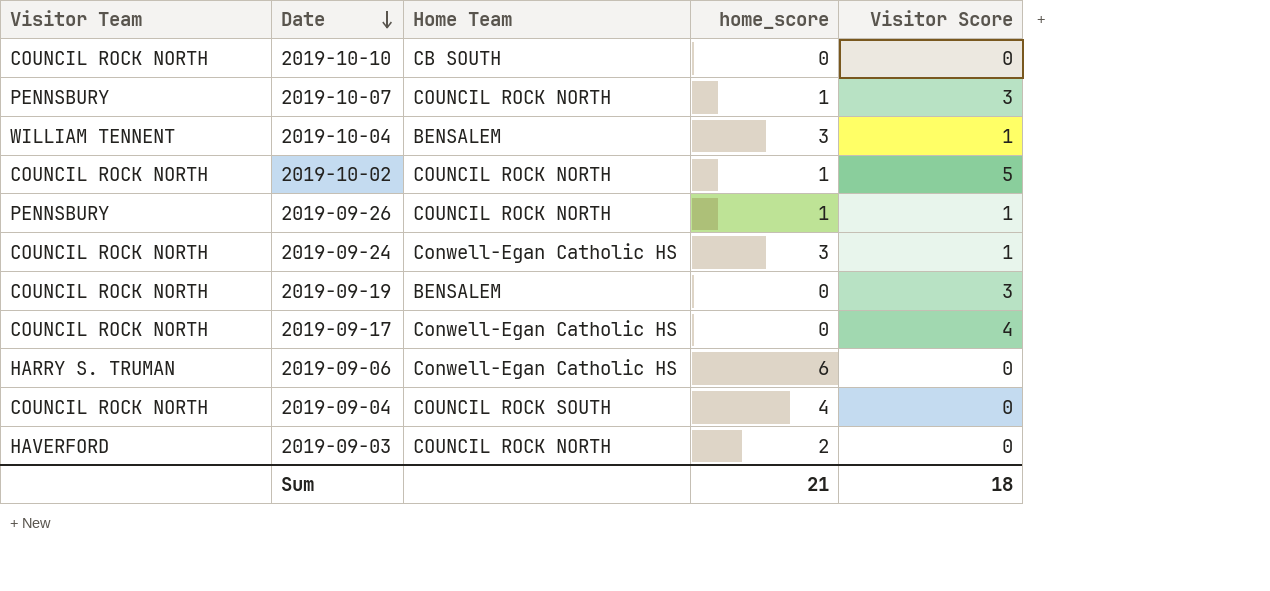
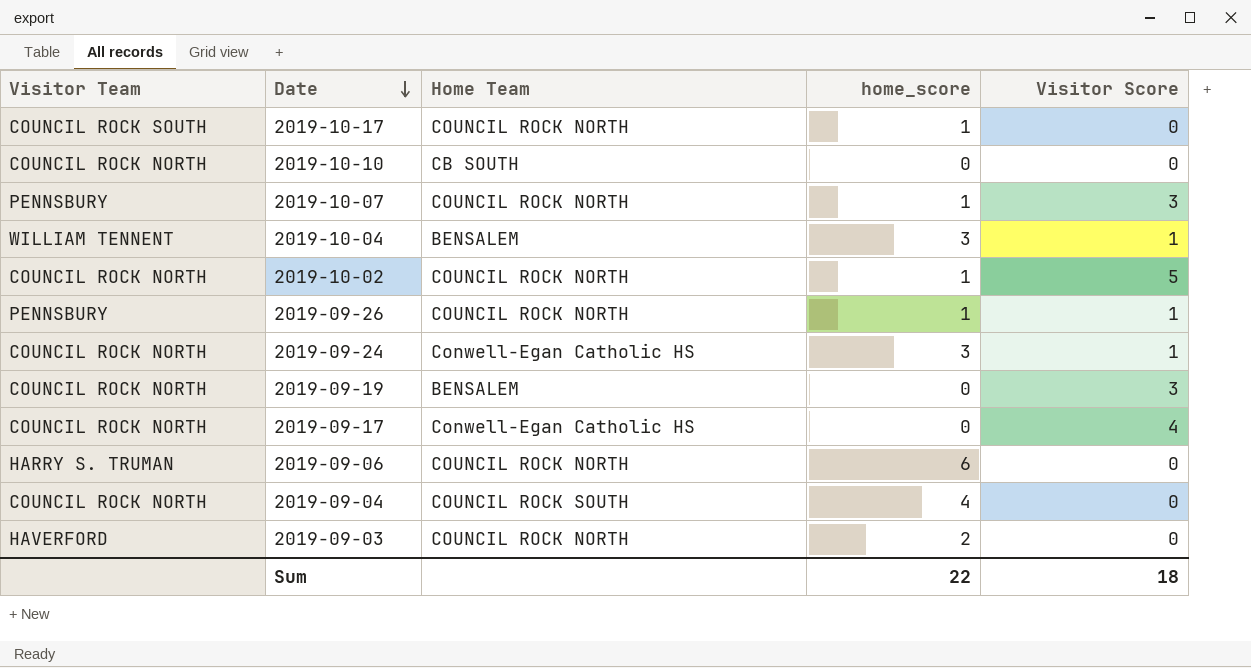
row 2019-10-17: none -> COUNCIL ROCK SOUTH | COUNCIL ROCK NORTH | 1 | 0
2019-09-06 | Home Team: Conwell-Egan Catholic HS -> COUNCIL ROCK NORTH
Sum | home_score: 21 -> 22

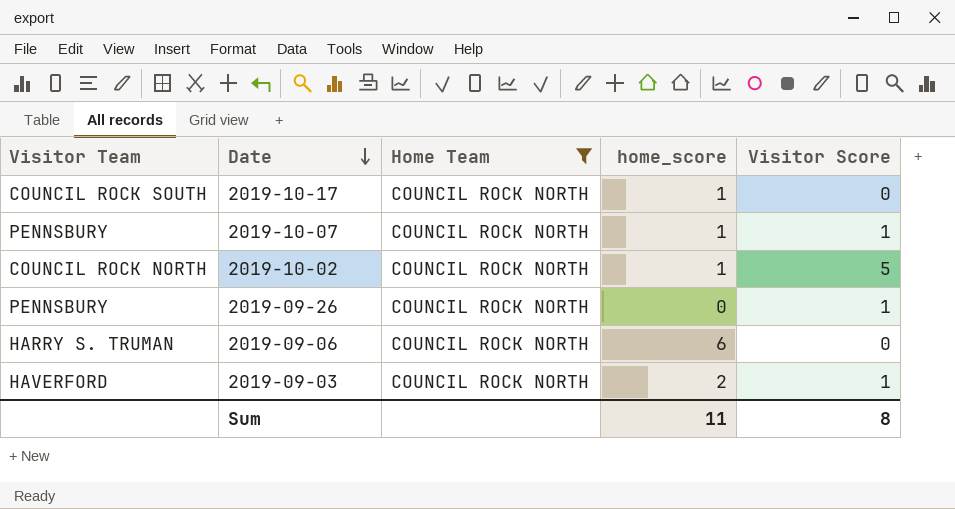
filter: none -> Home Team = COUNCIL ROCK NORTH
2019-10-07 | Visitor Score: 3 -> 1
2019-09-26 | home_score: 1 -> 0
2019-09-03 | Visitor Score: 0 -> 1
Sum | home_score: 22 -> 11
Sum | Visitor Score: 18 -> 8

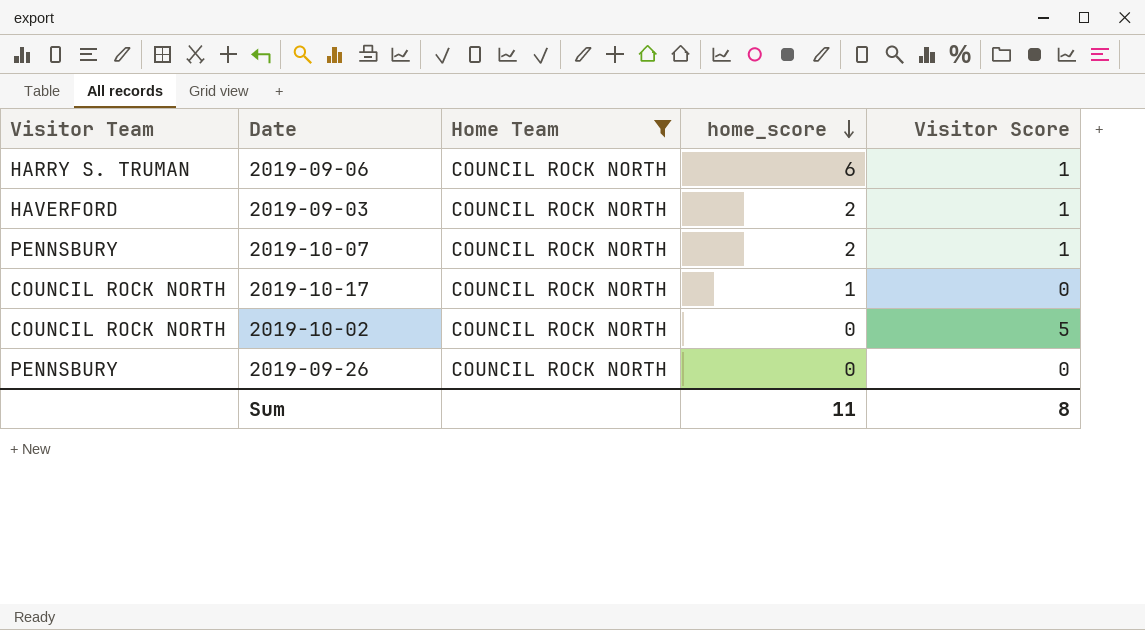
row order: Date descending -> home_score descending
2019-09-06 | Visitor Score: 0 -> 1
2019-10-07 | home_score: 1 -> 2
2019-10-17 | Visitor Team: COUNCIL ROCK SOUTH -> COUNCIL ROCK NORTH
2019-10-02 | home_score: 1 -> 0
2019-09-26 | Visitor Score: 1 -> 0

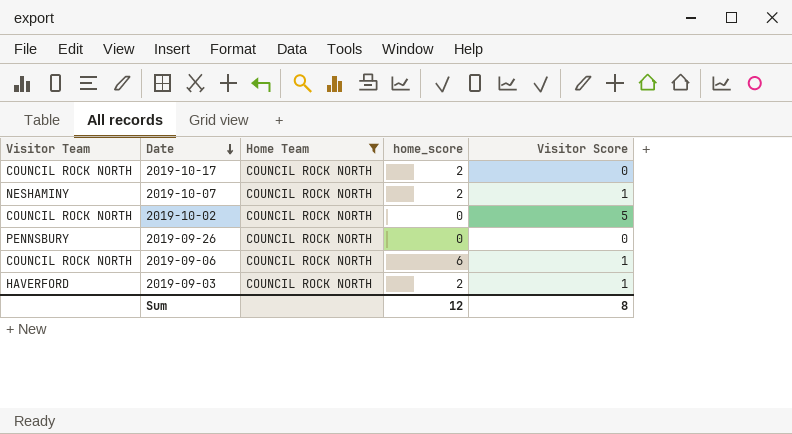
row order: home_score descending -> Date descending
2019-10-17 | home_score: 1 -> 2
2019-10-07 | Visitor Team: PENNSBURY -> NESHAMINY
2019-09-06 | Visitor Team: HARRY S. TRUMAN -> COUNCIL ROCK NORTH
Sum | home_score: 11 -> 12

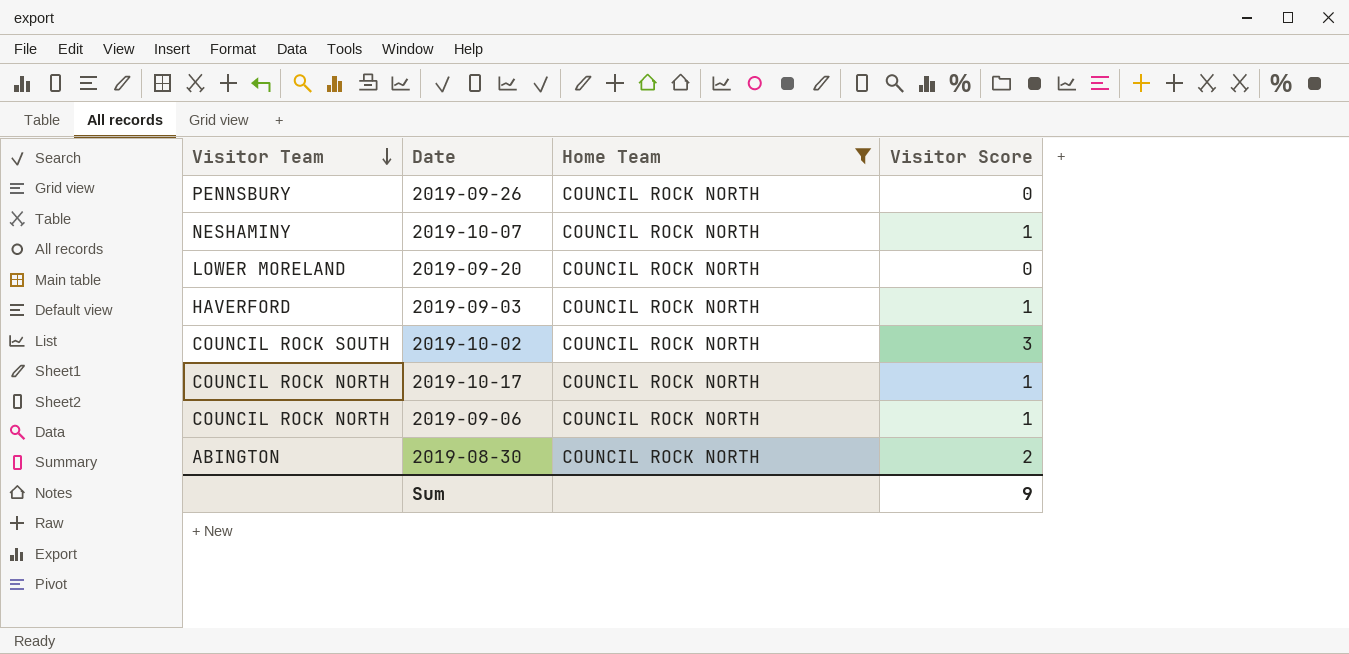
row order: Date descending -> Visitor Team descending
column home_score | position: 4 -> none
row 2019-09-20: none -> LOWER MORELAND | COUNCIL ROCK NORTH | 0
2019-10-02 | Visitor Team: COUNCIL ROCK NORTH -> COUNCIL ROCK SOUTH
2019-10-02 | Visitor Score: 5 -> 3
2019-10-17 | Visitor Score: 0 -> 1
row 2019-08-30: none -> ABINGTON | COUNCIL ROCK NORTH | 2
Sum | Visitor Score: 8 -> 9

